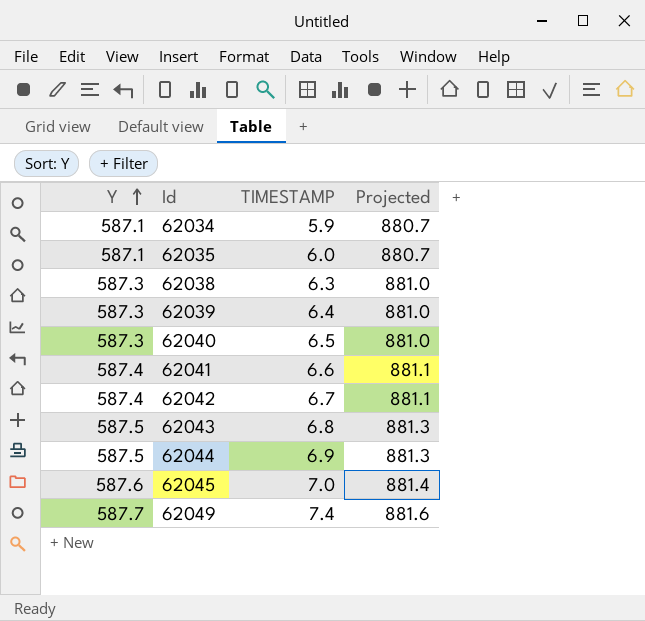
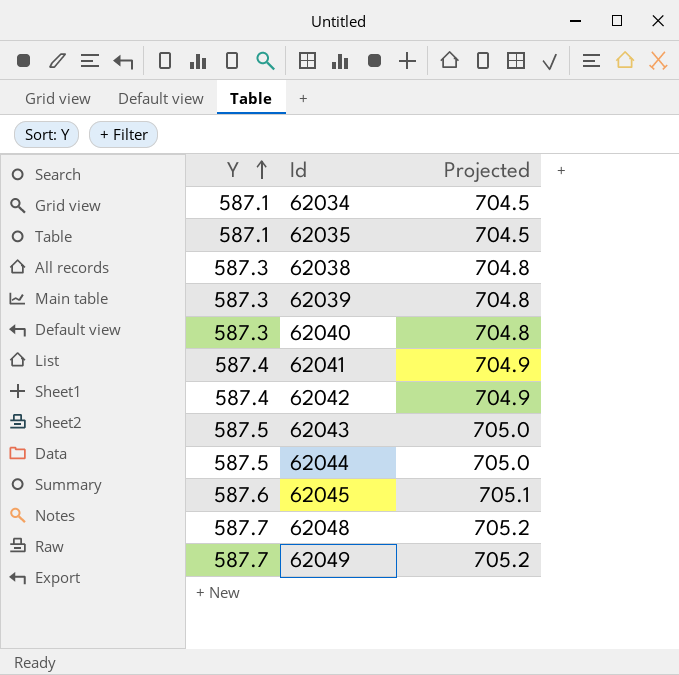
column TIMESTAMP | position: 3 -> none
column Projected | formula: [Y] * 1.5 -> [Y] * 1.2
row 62048: none -> 587.7 | 705.2

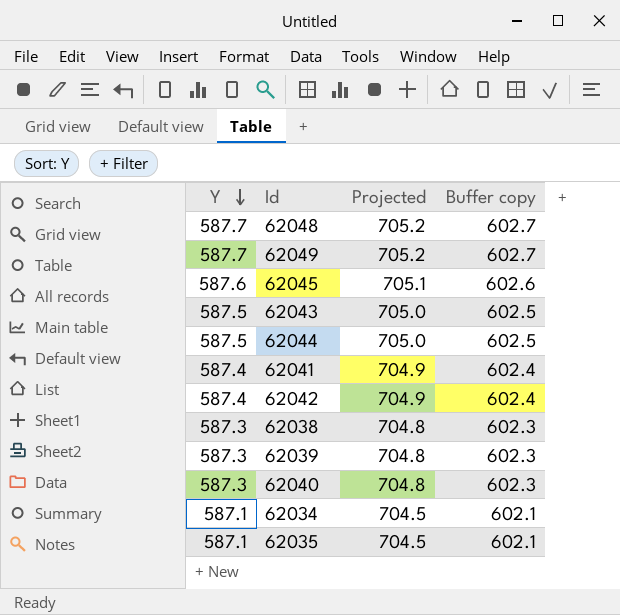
row order: Y ascending -> Y descending
column Buffer copy | formula: none -> [Y] + 15

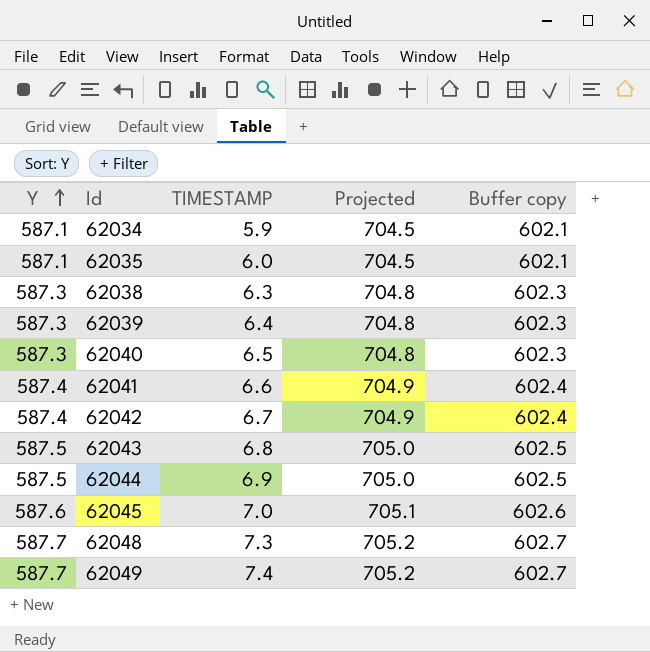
row order: Y descending -> Y ascending
column TIMESTAMP | position: none -> 3

